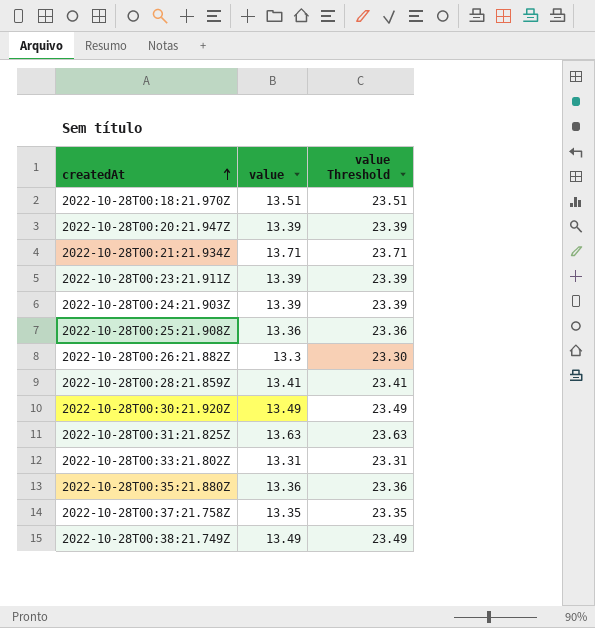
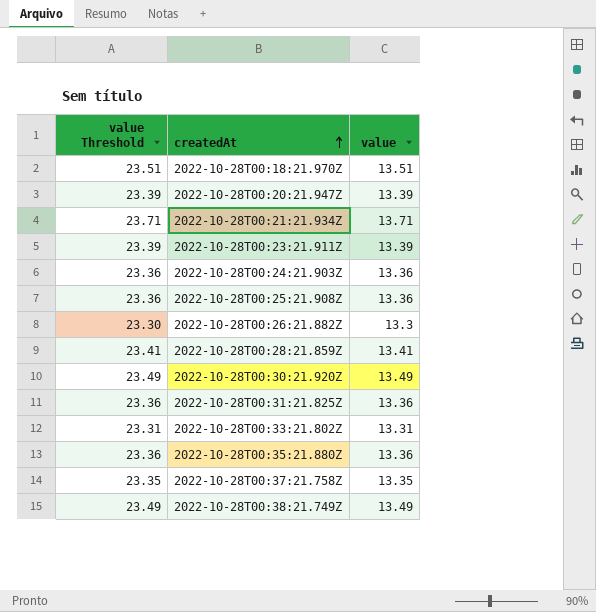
column value Threshold | position: 3 -> 1
2022-10-28T00:24:21.903Z | value Threshold: 23.39 -> 23.36
2022-10-28T00:24:21.903Z | value: 13.39 -> 13.36
2022-10-28T00:31:21.825Z | value Threshold: 23.63 -> 23.36
2022-10-28T00:31:21.825Z | value: 13.63 -> 13.36

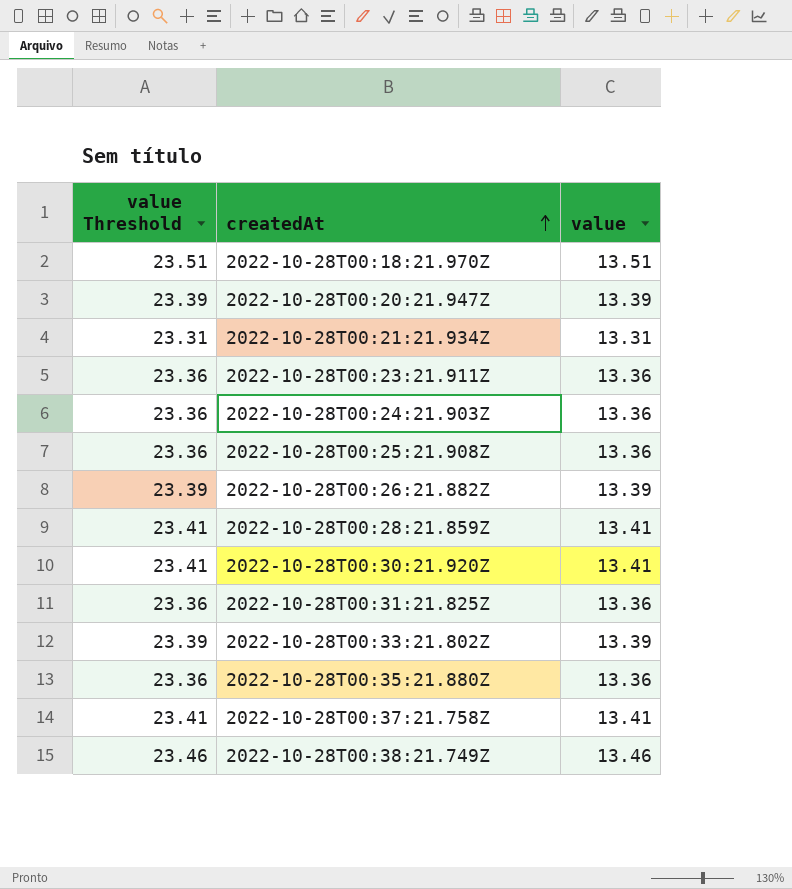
2022-10-28T00:21:21.934Z | value Threshold: 23.71 -> 23.31
2022-10-28T00:21:21.934Z | value: 13.71 -> 13.31
2022-10-28T00:23:21.911Z | value Threshold: 23.39 -> 23.36
2022-10-28T00:23:21.911Z | value: 13.39 -> 13.36
2022-10-28T00:26:21.882Z | value Threshold: 23.30 -> 23.39
2022-10-28T00:26:21.882Z | value: 13.3 -> 13.39
2022-10-28T00:30:21.920Z | value Threshold: 23.49 -> 23.41
2022-10-28T00:30:21.920Z | value: 13.49 -> 13.41
2022-10-28T00:33:21.802Z | value Threshold: 23.31 -> 23.39
2022-10-28T00:33:21.802Z | value: 13.31 -> 13.39
2022-10-28T00:37:21.758Z | value Threshold: 23.35 -> 23.41
2022-10-28T00:37:21.758Z | value: 13.35 -> 13.41
2022-10-28T00:38:21.749Z | value Threshold: 23.49 -> 23.46
2022-10-28T00:38:21.749Z | value: 13.49 -> 13.46

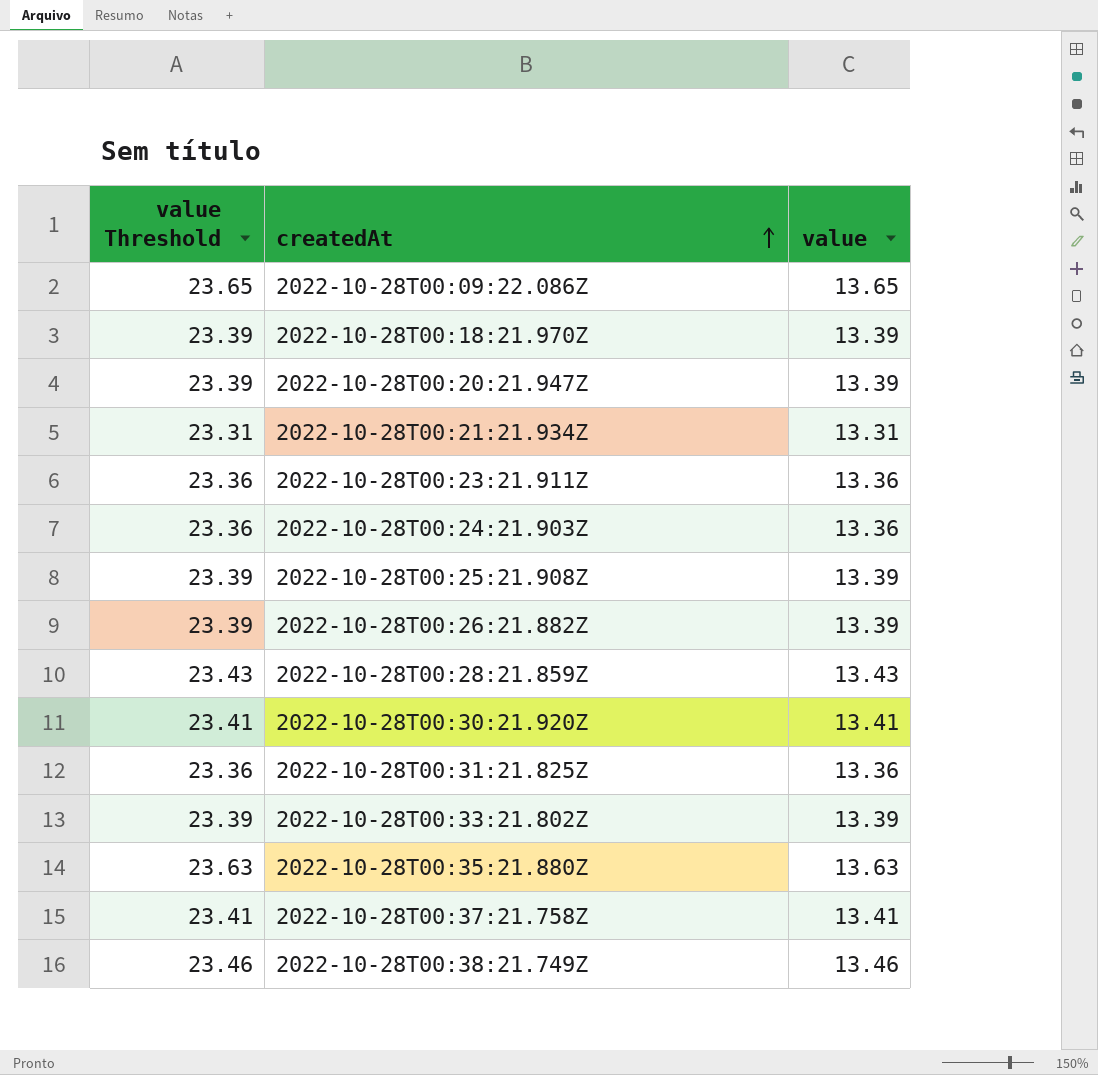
row 2022-10-28T00:09:22.086Z: none -> 23.65 | 13.65
2022-10-28T00:18:21.970Z | value Threshold: 23.51 -> 23.39
2022-10-28T00:18:21.970Z | value: 13.51 -> 13.39
2022-10-28T00:25:21.908Z | value Threshold: 23.36 -> 23.39
2022-10-28T00:25:21.908Z | value: 13.36 -> 13.39
2022-10-28T00:28:21.859Z | value Threshold: 23.41 -> 23.43
2022-10-28T00:28:21.859Z | value: 13.41 -> 13.43
2022-10-28T00:35:21.880Z | value Threshold: 23.36 -> 23.63
2022-10-28T00:35:21.880Z | value: 13.36 -> 13.63

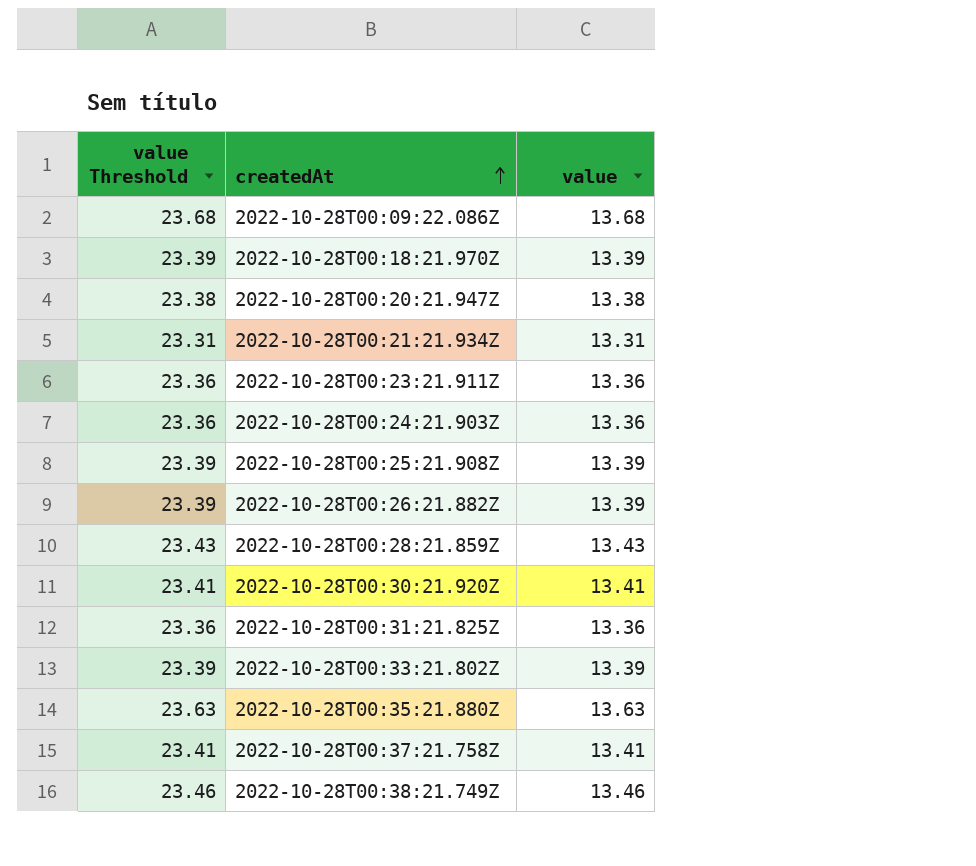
2022-10-28T00:09:22.086Z | value Threshold: 23.65 -> 23.68
2022-10-28T00:09:22.086Z | value: 13.65 -> 13.68
2022-10-28T00:20:21.947Z | value Threshold: 23.39 -> 23.38
2022-10-28T00:20:21.947Z | value: 13.39 -> 13.38

